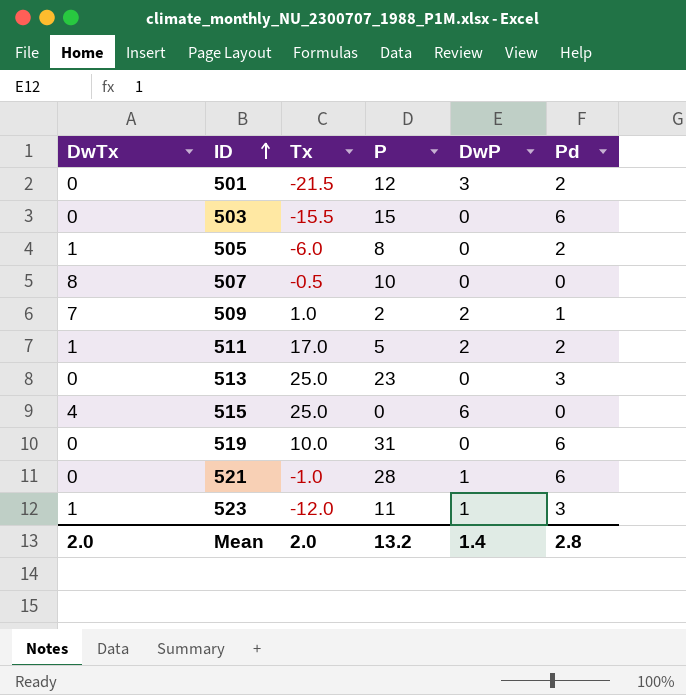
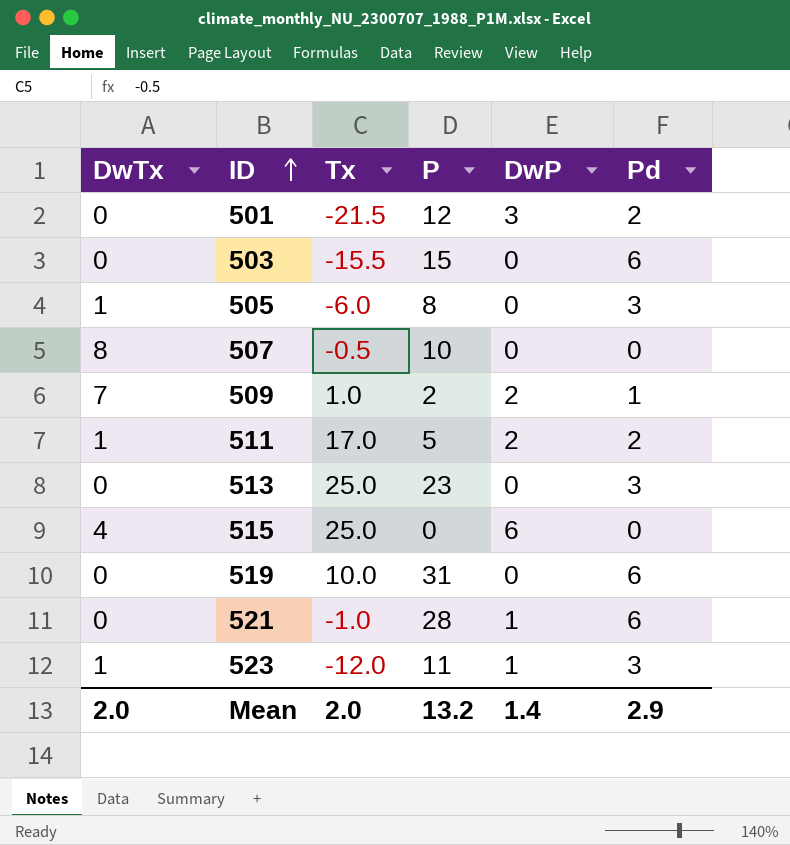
505 | Pd: 2 -> 3
Mean | Pd: 2.8 -> 2.9

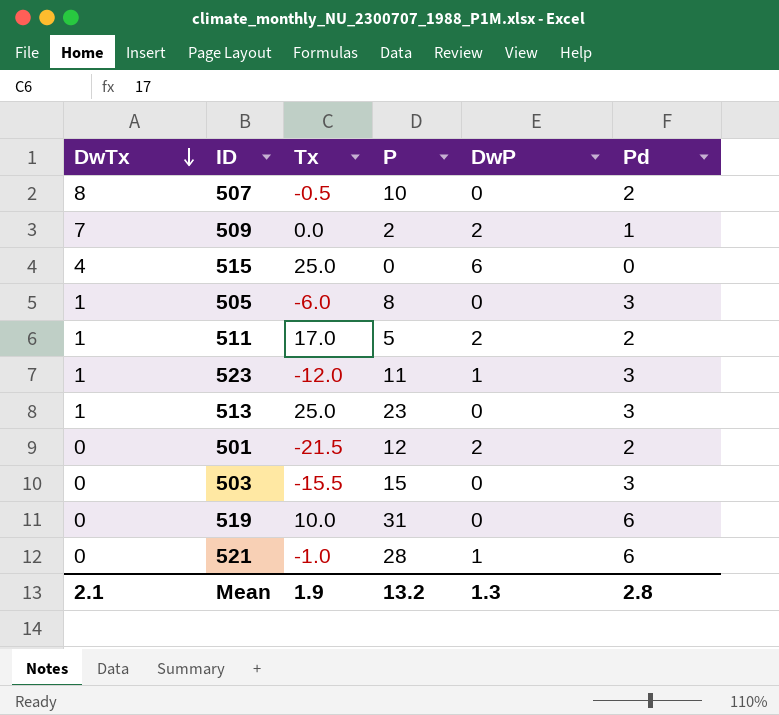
row order: ID ascending -> DwTx descending
507 | Pd: 0 -> 2
509 | Tx: 1.0 -> 0.0
513 | DwTx: 0 -> 1
501 | DwP: 3 -> 2
503 | Pd: 6 -> 3
Mean | DwTx: 2.0 -> 2.1
Mean | Tx: 2.0 -> 1.9
Mean | DwP: 1.4 -> 1.3
Mean | Pd: 2.9 -> 2.8

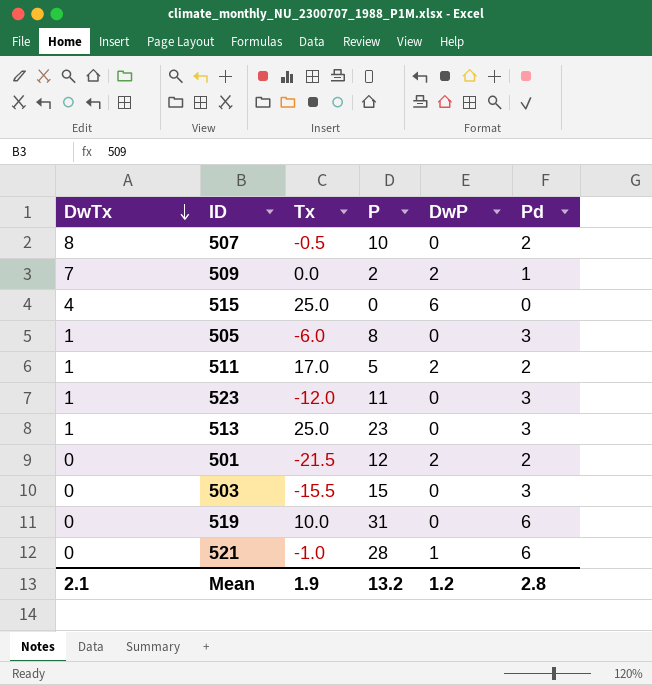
523 | DwP: 1 -> 0
Mean | DwP: 1.3 -> 1.2

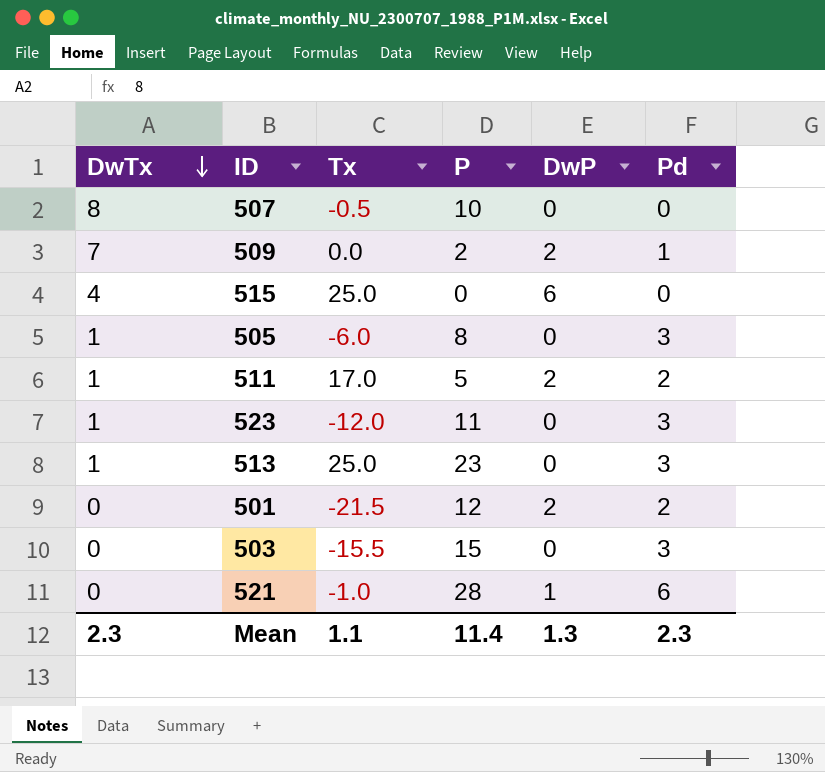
row 519: 0 | 10.0 | 31 | 0 | 6 -> none
507 | Pd: 2 -> 0
Mean | DwTx: 2.1 -> 2.3
Mean | Tx: 1.9 -> 1.1
Mean | P: 13.2 -> 11.4
Mean | DwP: 1.2 -> 1.3
Mean | Pd: 2.8 -> 2.3

